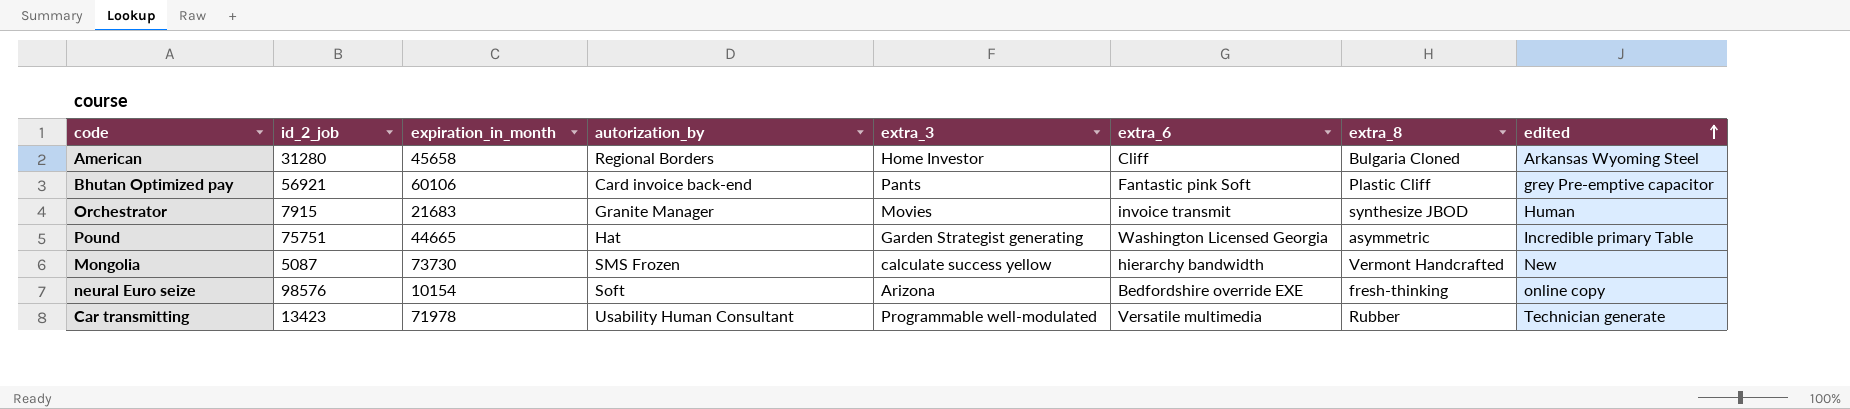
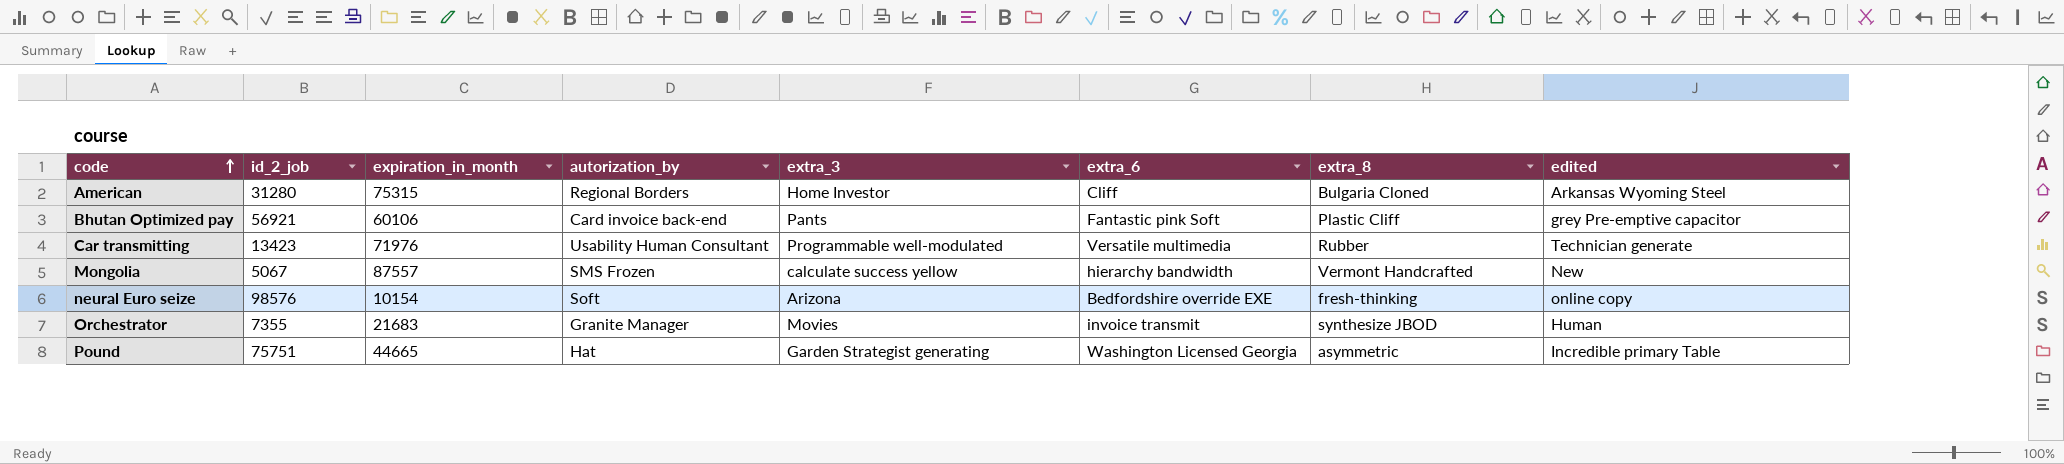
row order: edited ascending -> code ascending
American | expiration_in_month: 45658 -> 75315
Car transmitting | expiration_in_month: 71978 -> 71976
Mongolia | id_2_job: 5087 -> 5067
Mongolia | expiration_in_month: 73730 -> 87557
Orchestrator | id_2_job: 7915 -> 7355

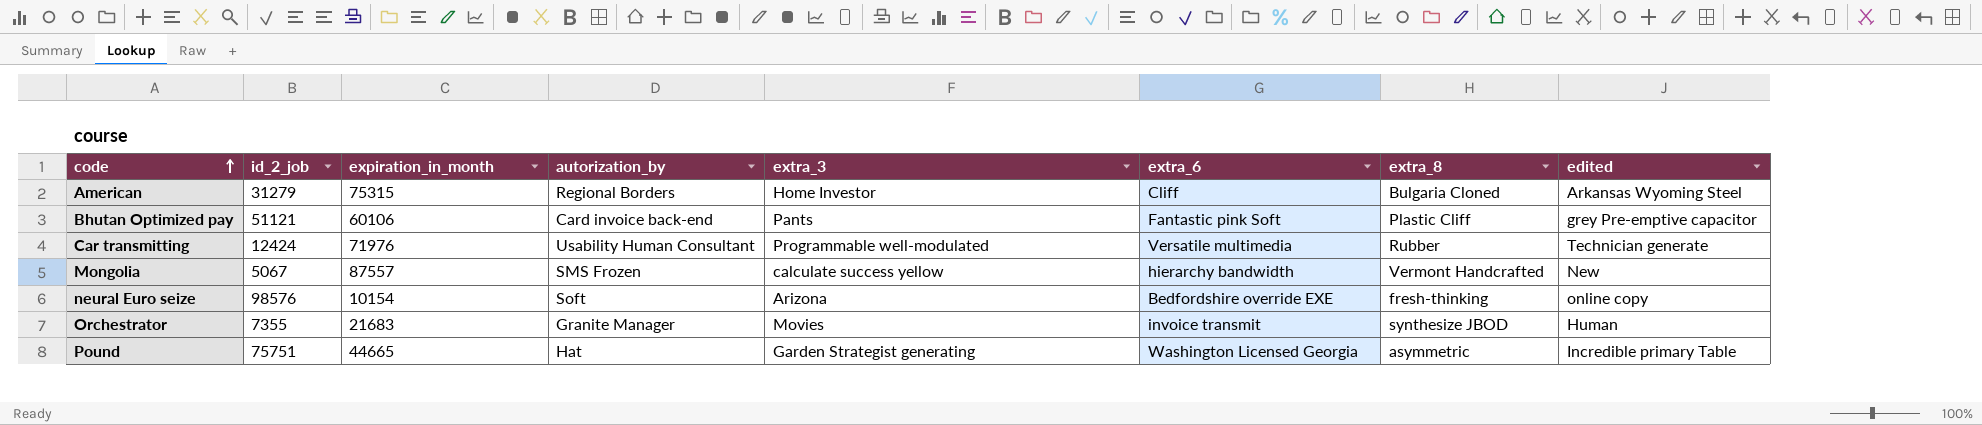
American | id_2_job: 31280 -> 31279
Bhutan Optimized pay | id_2_job: 56921 -> 51121
Car transmitting | id_2_job: 13423 -> 12424

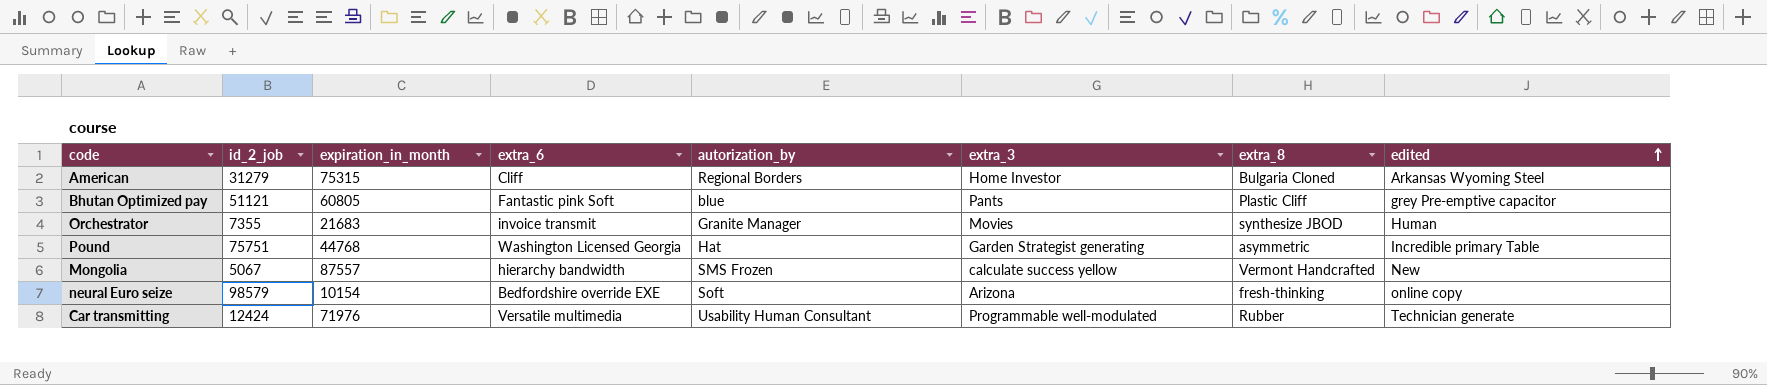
row order: code ascending -> edited ascending
column extra_6 | position: 6 -> 4
Bhutan Optimized pay | expiration_in_month: 60106 -> 60805
Bhutan Optimized pay | autorization_by: Card invoice back-end -> blue
Pound | expiration_in_month: 44665 -> 44768
neural Euro seize | id_2_job: 98576 -> 98579

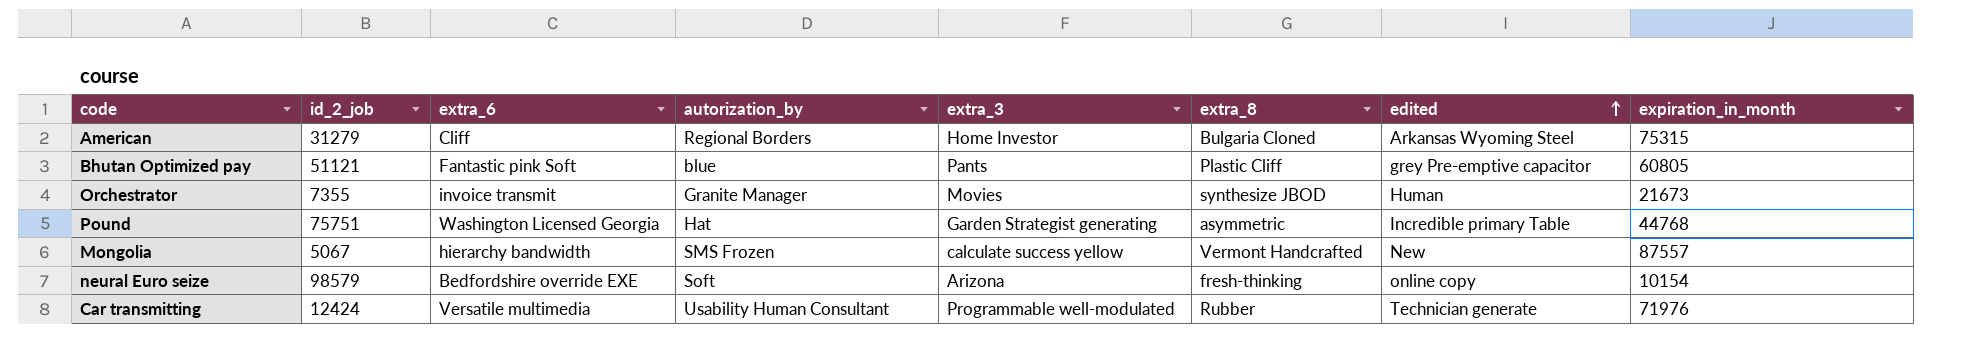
column expiration_in_month | position: 3 -> 8
Orchestrator | expiration_in_month: 21683 -> 21673

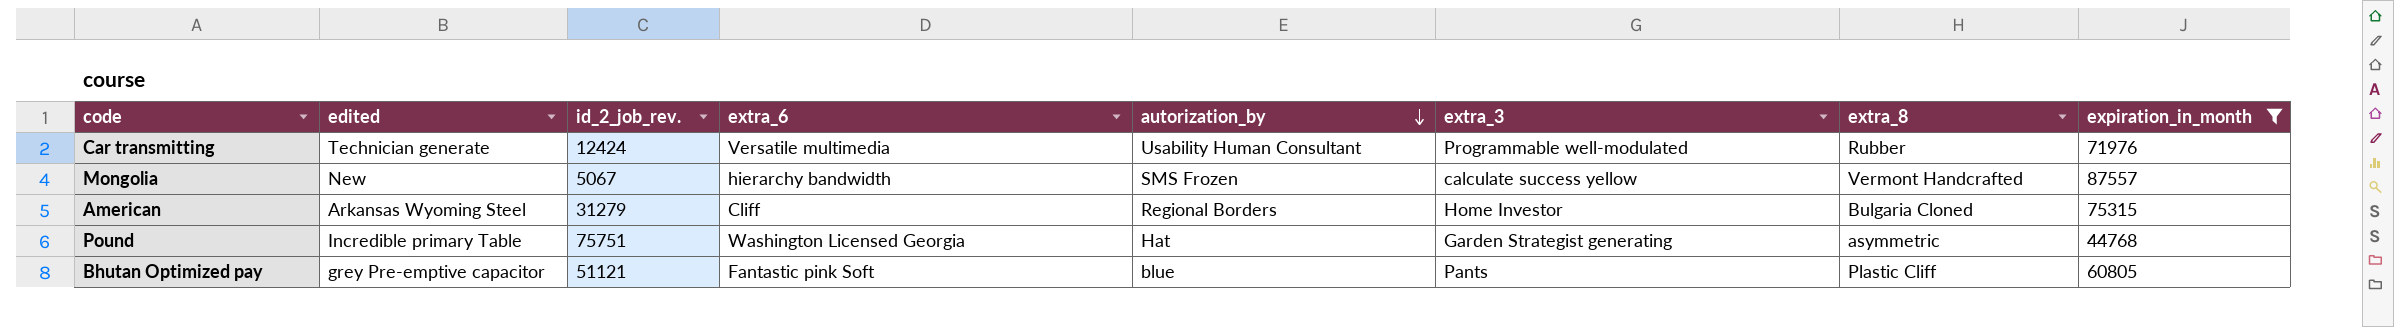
filter: none -> expiration_in_month >= 44768
row order: edited ascending -> autorization_by descending
column edited | position: 7 -> 2
column name: id_2_job -> id_2_job_rev.

